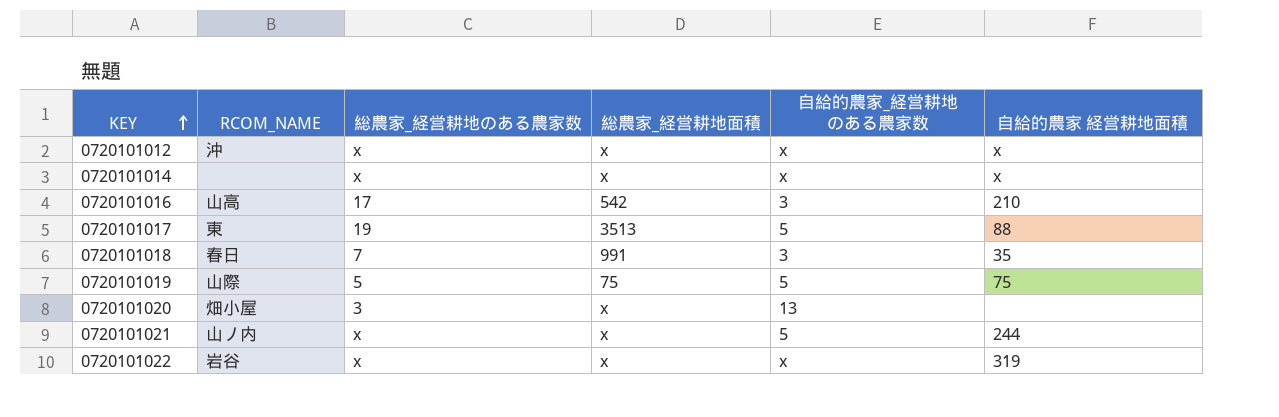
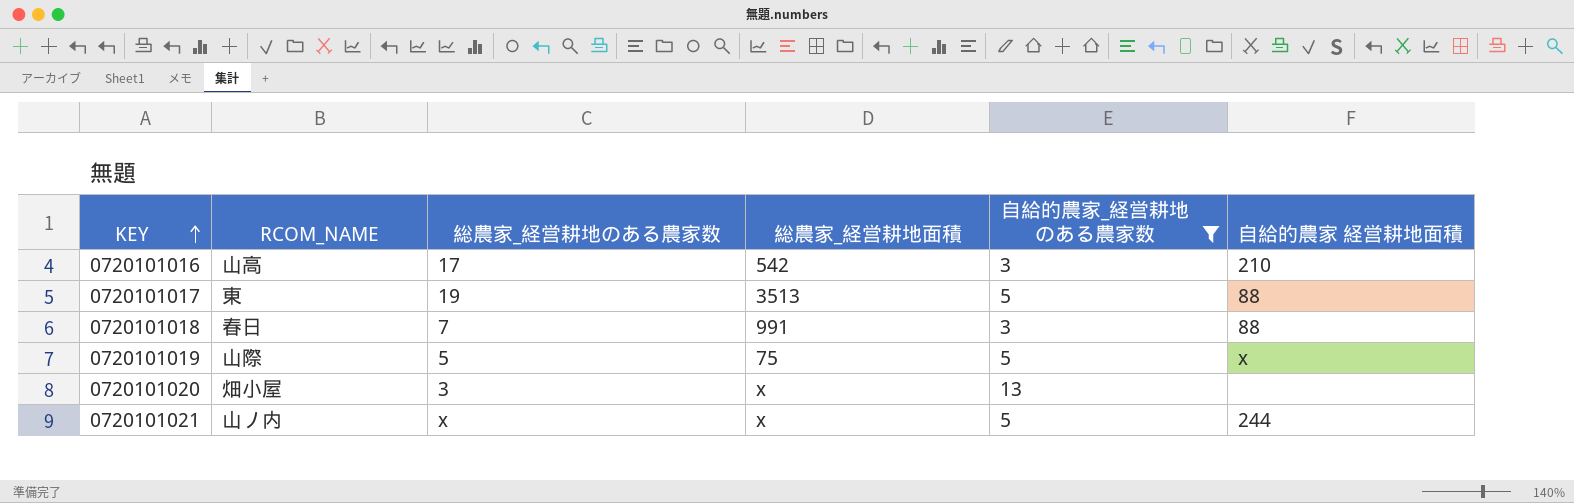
filter: none -> 自給的農家_経営耕地のある農家数 != x
0720101018 | 自給的農家 経営耕地面積: 35 -> 88
0720101019 | 自給的農家 経営耕地面積: 75 -> x

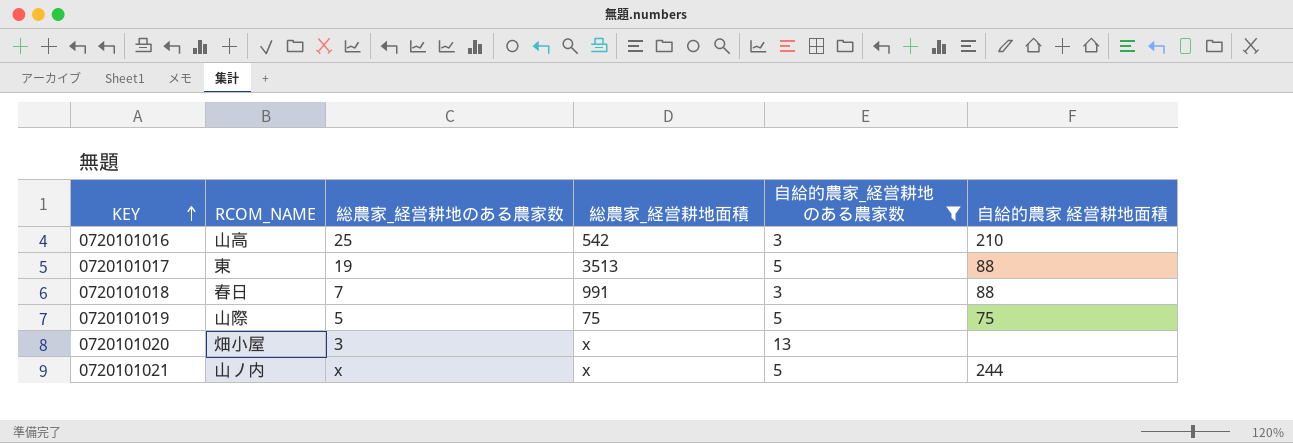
0720101016 | 総農家_経営耕地のある農家数: 17 -> 25
0720101019 | 自給的農家 経営耕地面積: x -> 75

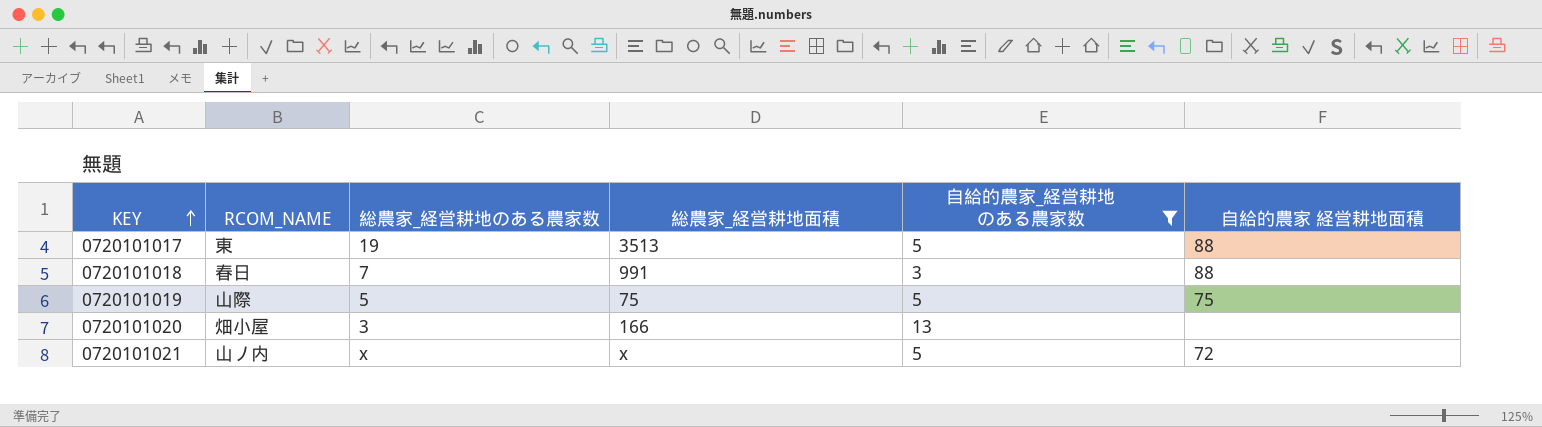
row 0720101016: 山高 | 25 | 542 | 3 | 210 -> none
0720101020 | 総農家_経営耕地面積: x -> 166
0720101021 | 自給的農家 経営耕地面積: 244 -> 72

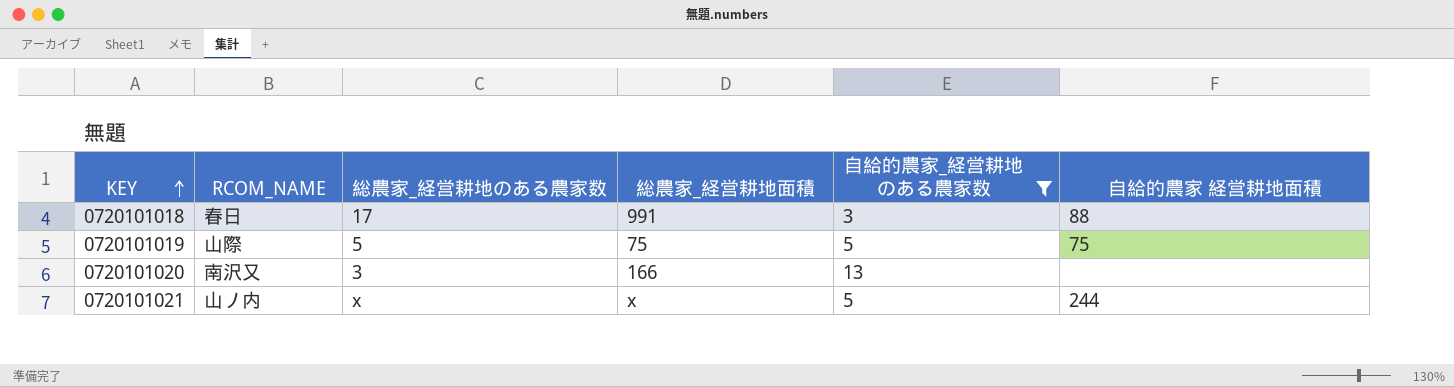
row 0720101017: 東 | 19 | 3513 | 5 | 88 -> none
0720101018 | 総農家_経営耕地のある農家数: 7 -> 17
0720101020 | RCOM_NAME: 畑小屋 -> 南沢又
0720101021 | 自給的農家 経営耕地面積: 72 -> 244

